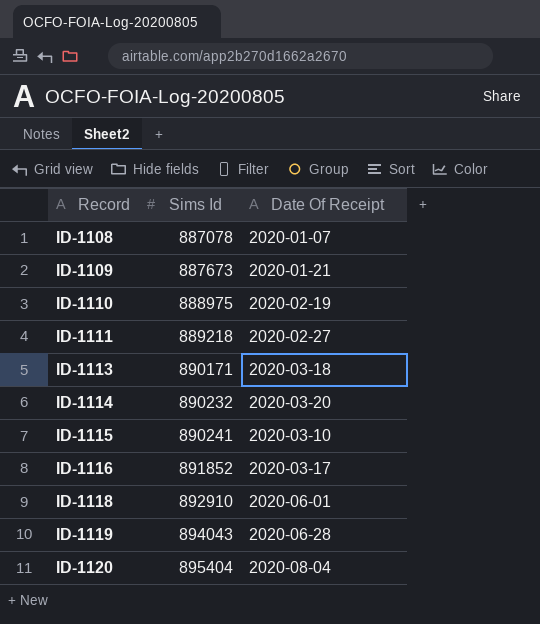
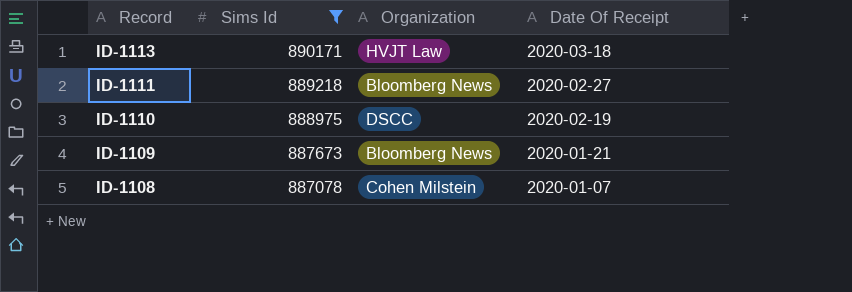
filter: none -> Sims Id <= 890171
row order: Record ascending -> Record descending
column Organization | position: none -> 3

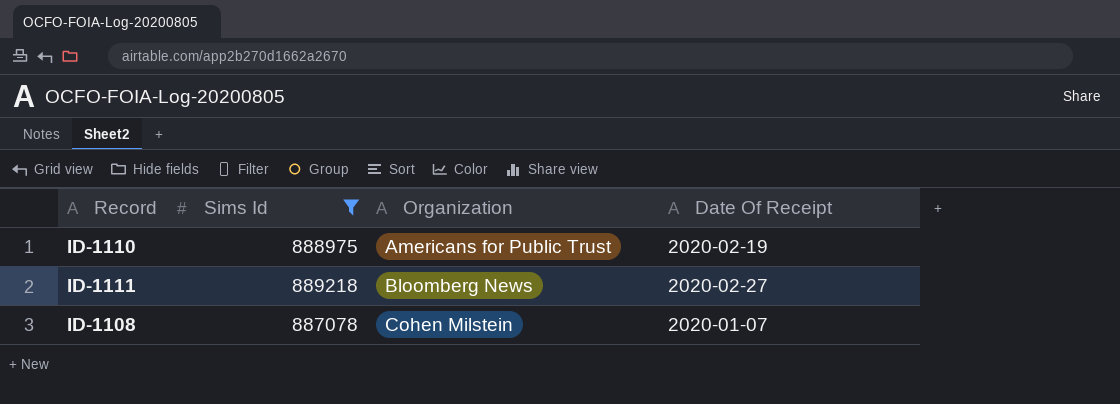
row order: Record descending -> Organization ascending
row ID-1113: 890171 | HVJT Law | 2020-03-18 -> none
row ID-1109: 887673 | Bloomberg News | 2020-01-21 -> none
ID-1110 | Organization: DSCC -> Americans for Public Trust

